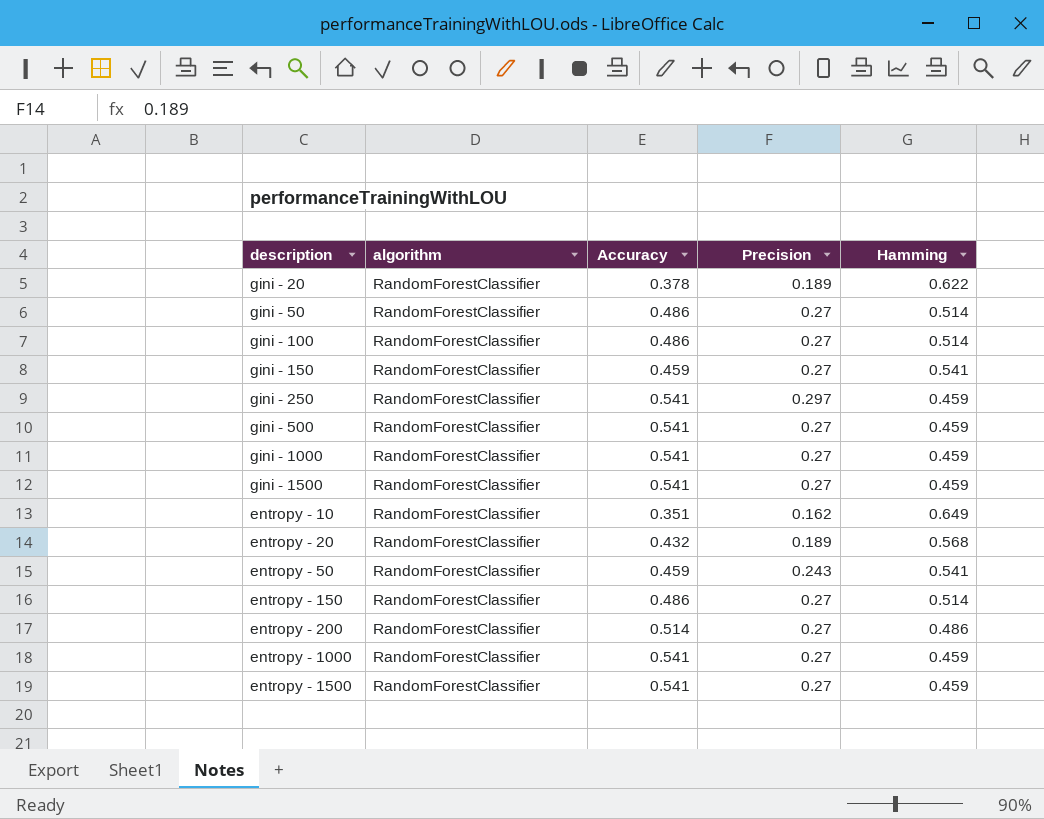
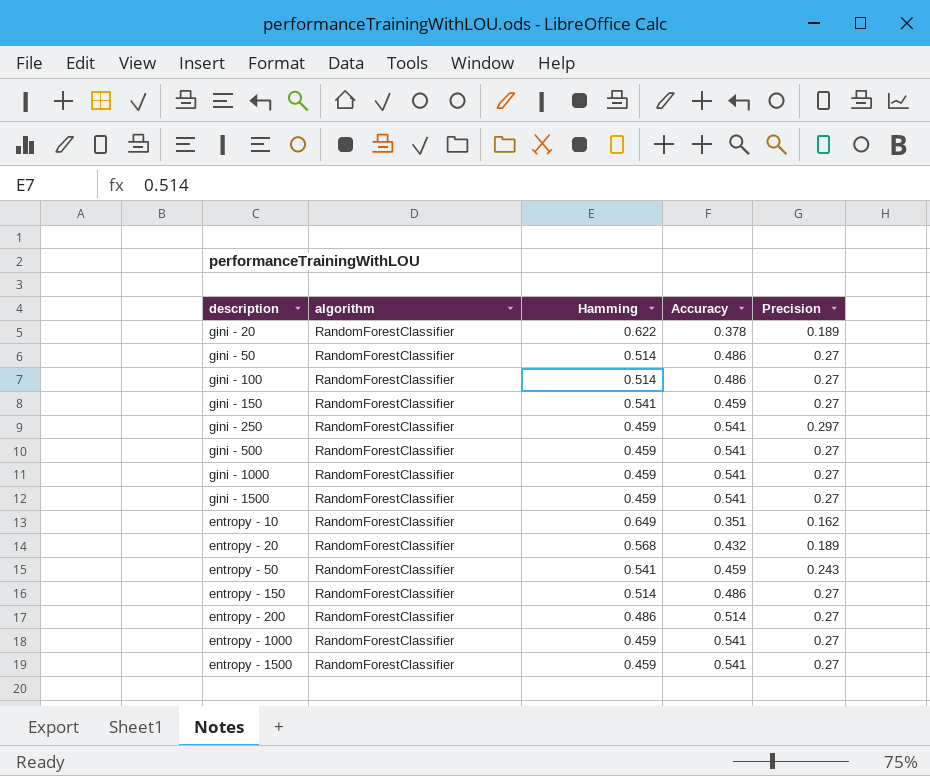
column Hamming | position: 5 -> 3

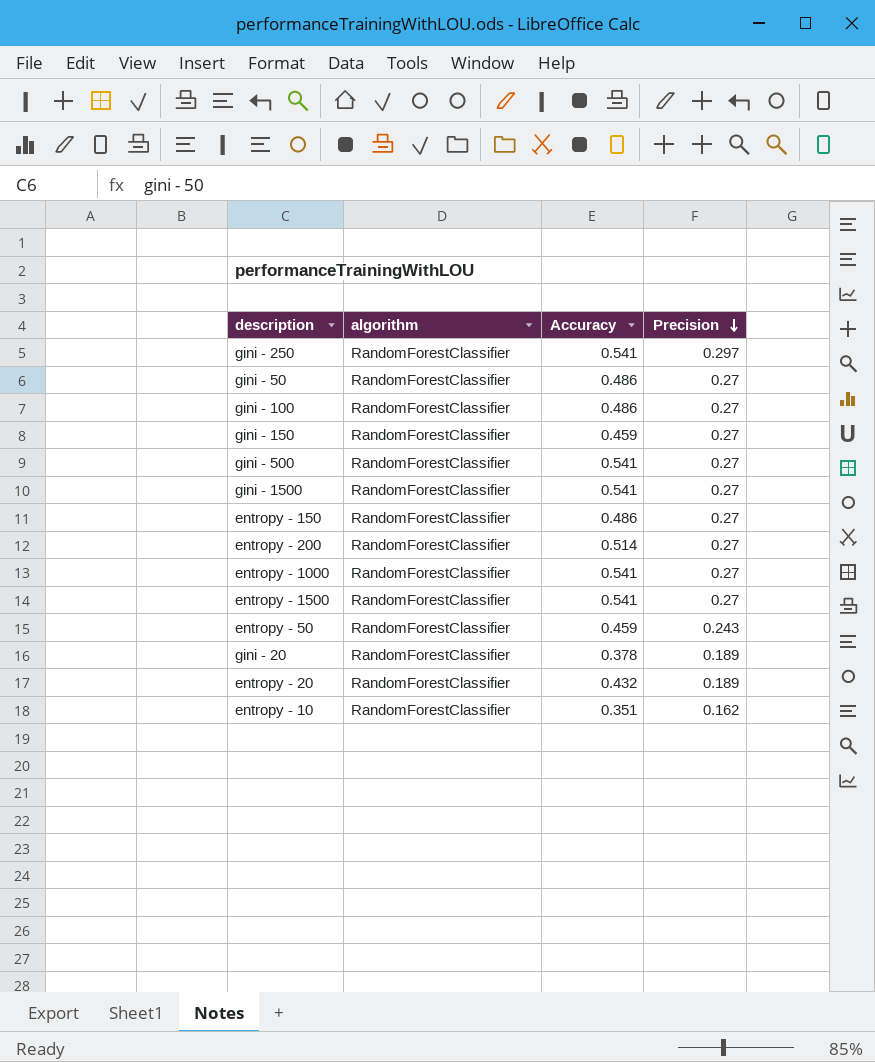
row order: none -> Precision descending
column Hamming | position: 3 -> none
row gini - 1000: RandomForestClassifier | 0.459 | 0.541 | 0.27 -> none

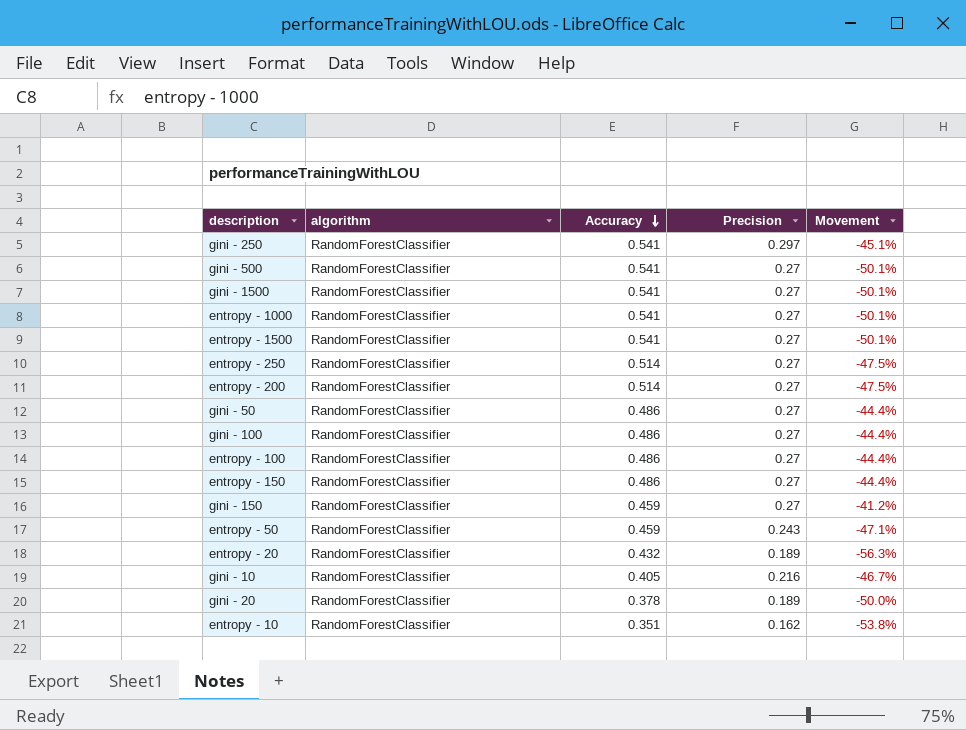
row order: Precision descending -> Accuracy descending
column Movement | formula: none -> ([Precision] - [Accuracy]) / [Accuracy]
row entropy - 250: none -> RandomForestClassifier | 0.514 | 0.27 | -47.5%
row entropy - 100: none -> RandomForestClassifier | 0.486 | 0.27 | -44.4%
row gini - 10: none -> RandomForestClassifier | 0.405 | 0.216 | -46.7%

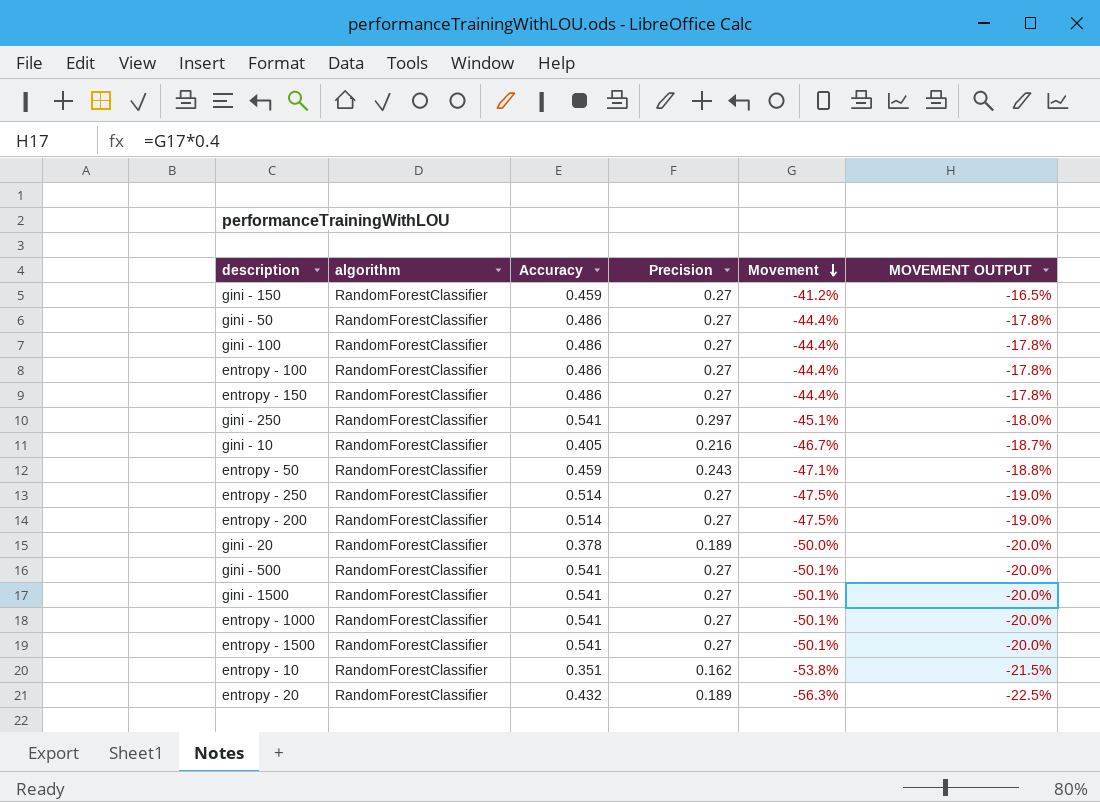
row order: Accuracy descending -> Movement descending
column MOVEMENT OUTPUT | formula: none -> [Movement] * 0.4

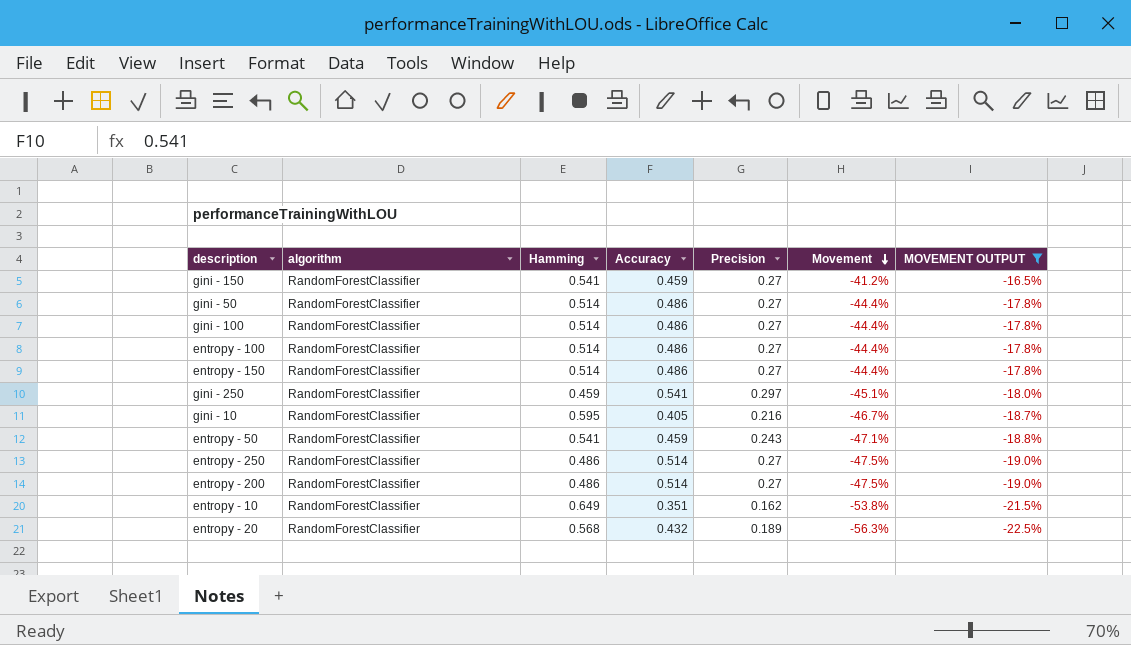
filter: none -> MOVEMENT OUTPUT != -20.0%
column Hamming | position: none -> 3

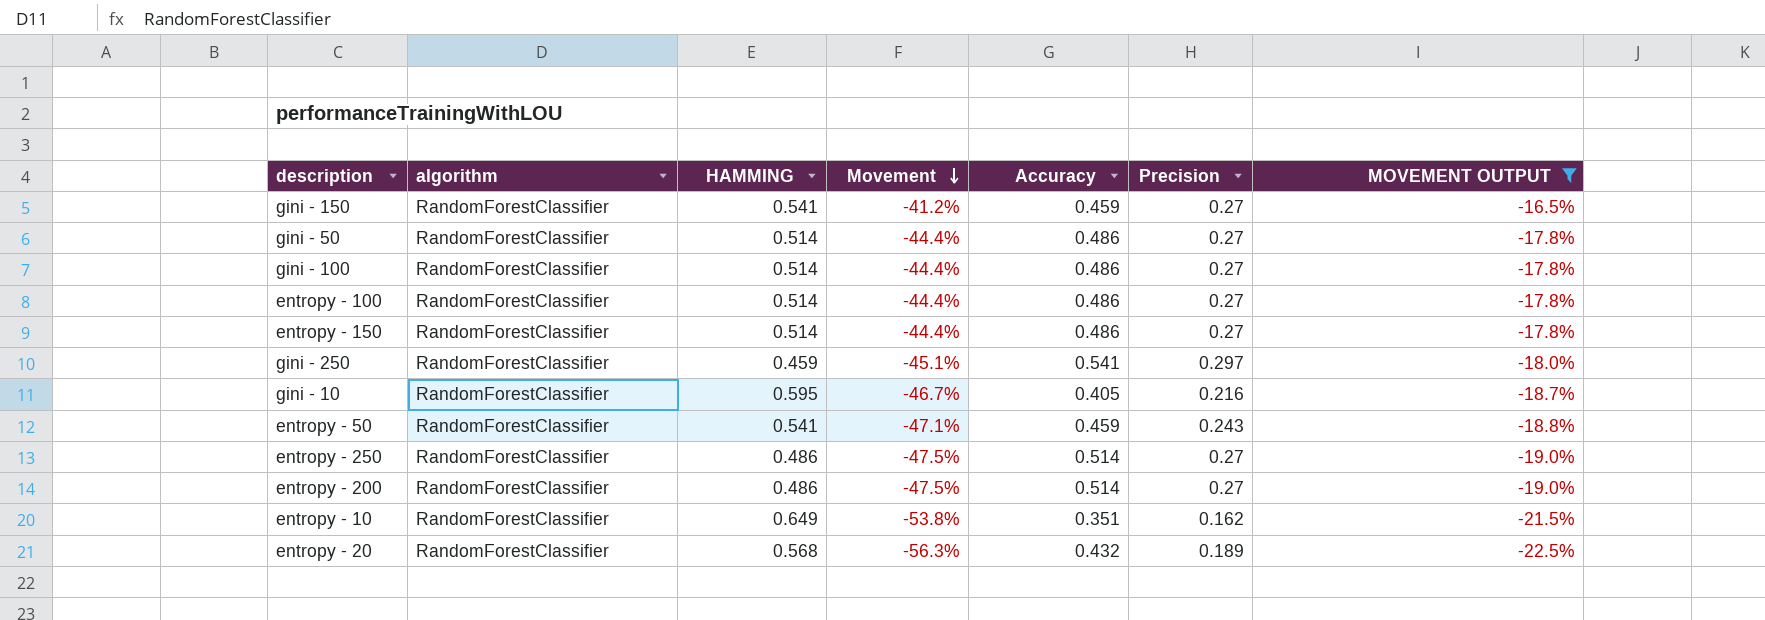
column name: Hamming -> HAMMING
column Movement | position: 6 -> 4

